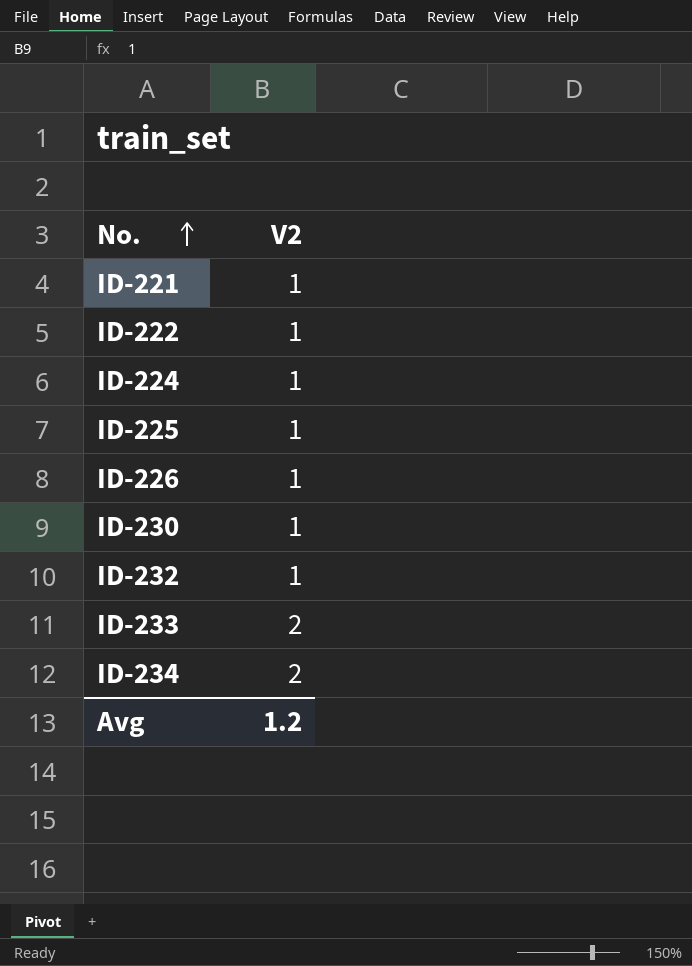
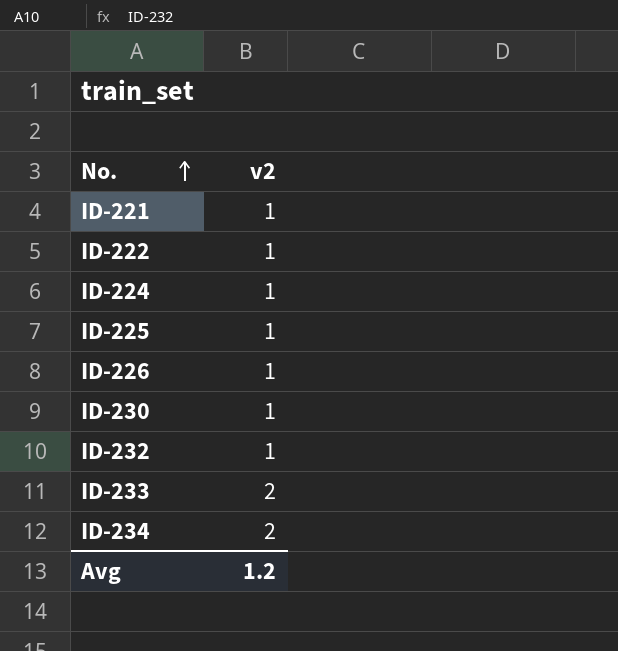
column name: V2 -> v2

